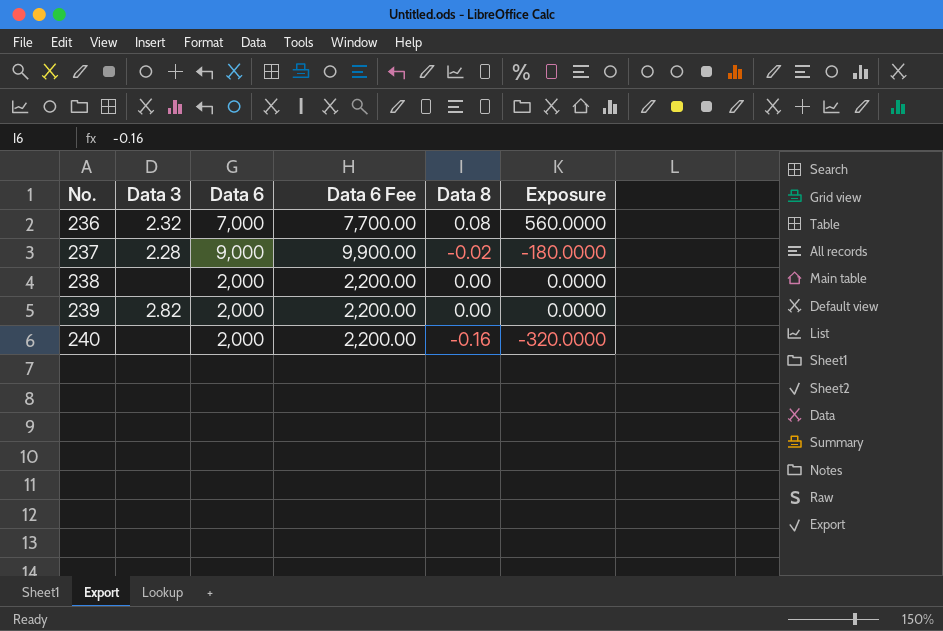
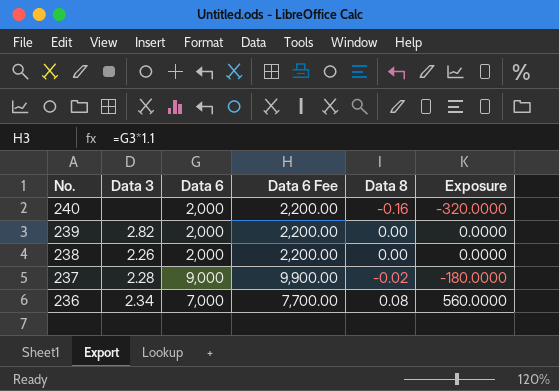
row order: No. ascending -> No. descending
238 | Data 3: none -> 2.26
236 | Data 3: 2.32 -> 2.34

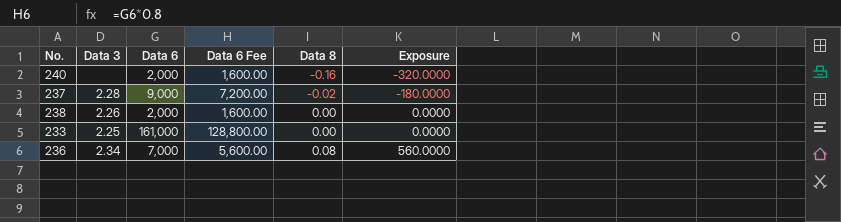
row order: No. descending -> Data 8 ascending
column Data 6 Fee | formula: [Data 6] * 1.1 -> [Data 6] * 0.8
row 239: 2.82 | 2,000 | 2,200.00 | 0.00 | 0.0000 -> none
row 233: none -> 2.25 | 161,000 | 128,800.00 | 0.00 | 0.0000

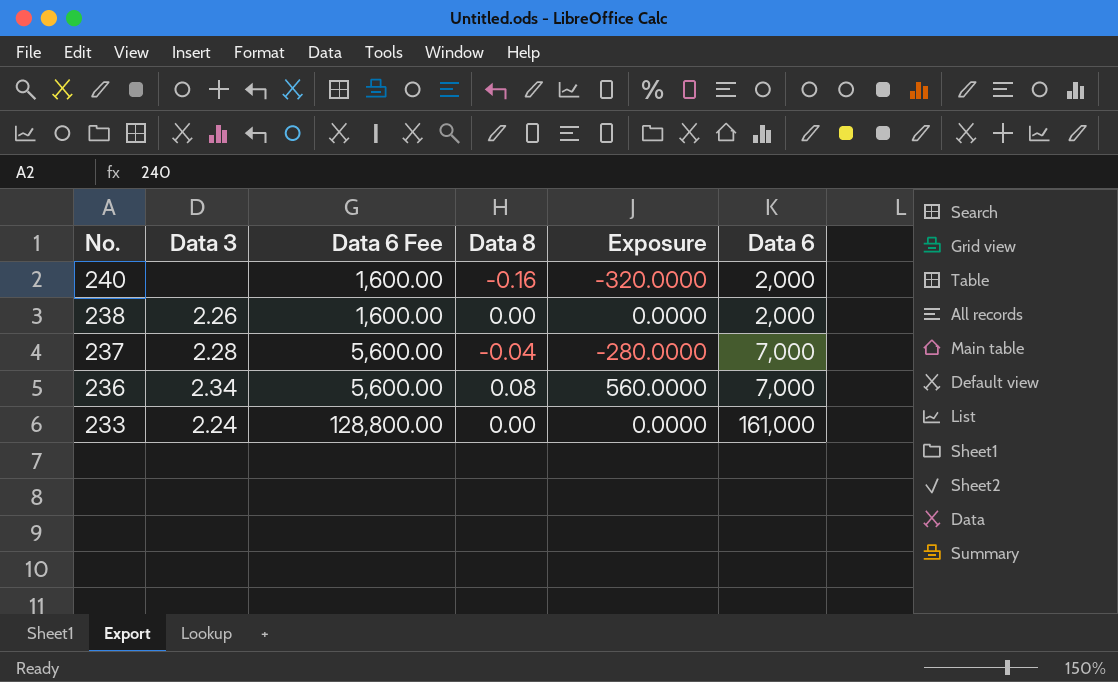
row order: Data 8 ascending -> No. descending
column Data 6 | position: 3 -> 6
237 | Data 6 Fee: 7,200.00 -> 5,600.00
237 | Data 8: -0.02 -> -0.04
237 | Exposure: -180.0000 -> -280.0000
237 | Data 6: 9,000 -> 7,000
233 | Data 3: 2.25 -> 2.24

